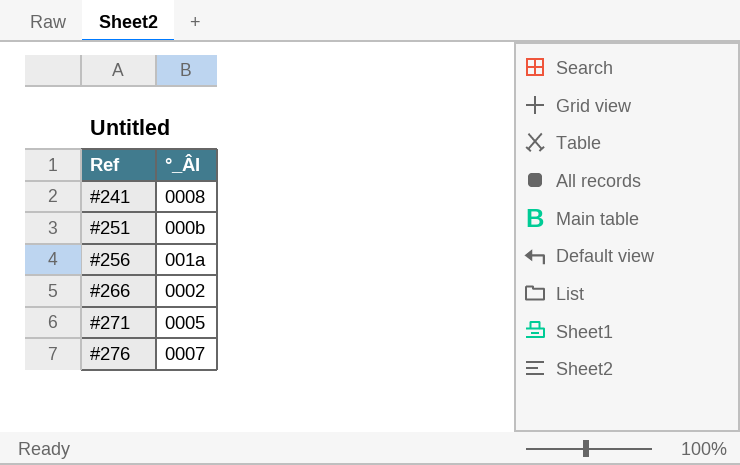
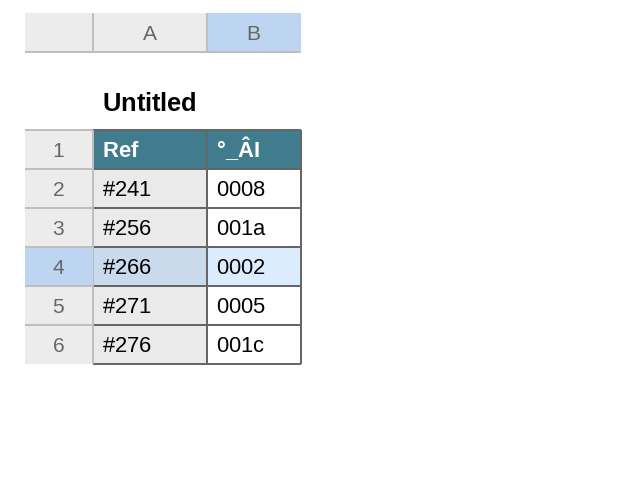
row #251: 000b -> none
#276 | °_ÂI: 0007 -> 001c

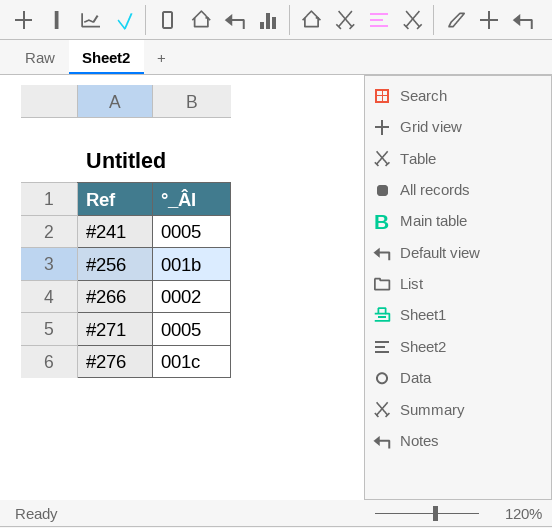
#241 | °_ÂI: 0008 -> 0005
#256 | °_ÂI: 001a -> 001b

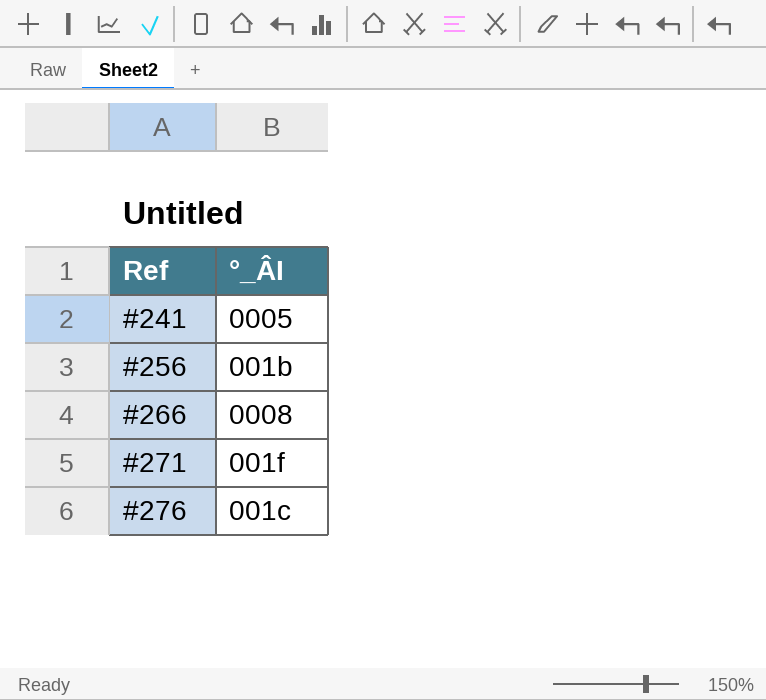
#266 | °_ÂI: 0002 -> 0008
#271 | °_ÂI: 0005 -> 001f

